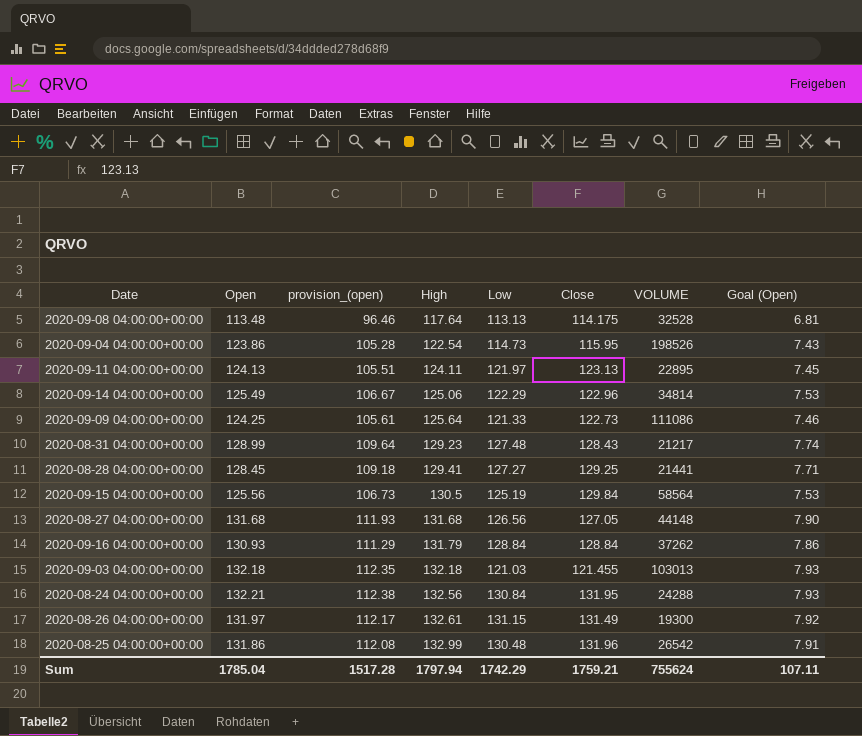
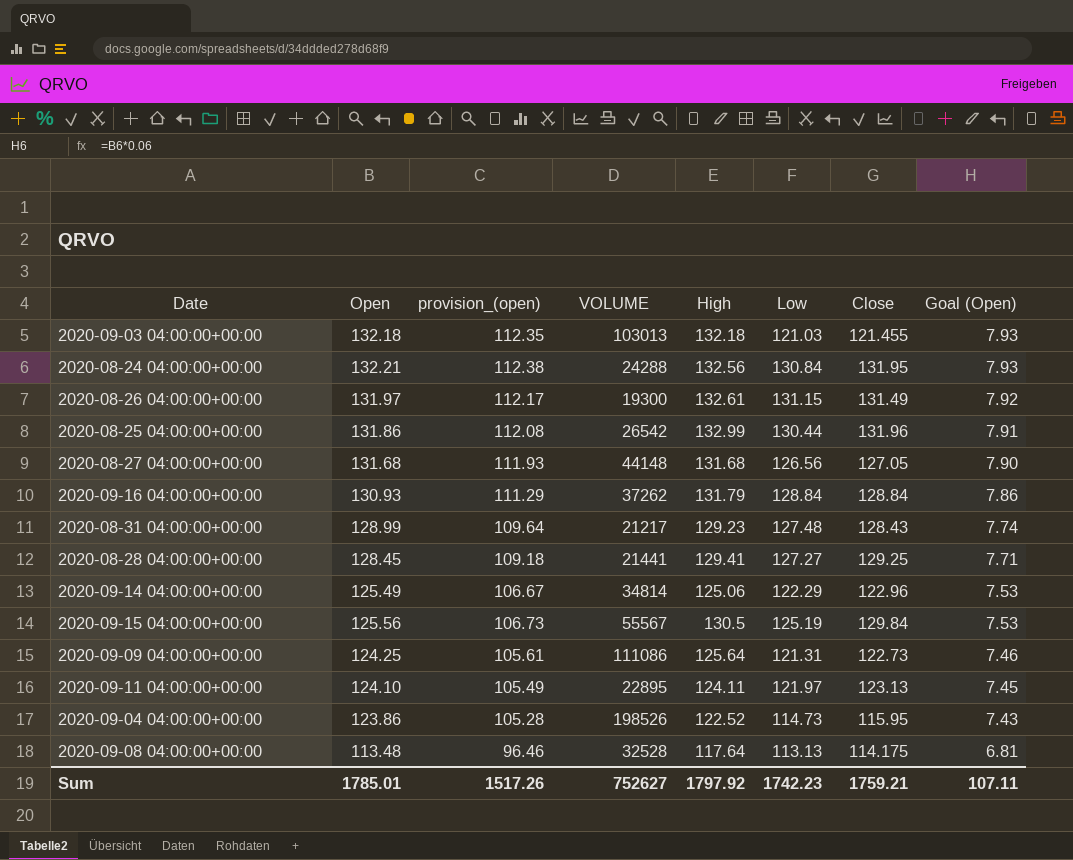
row order: High ascending -> Goal (Open) descending
column VOLUME | position: 7 -> 4
2020-08-25 04:00:00+00:00 | Low: 130.48 -> 130.44
2020-09-15 04:00:00+00:00 | VOLUME: 58564 -> 55567
2020-09-09 04:00:00+00:00 | Low: 121.33 -> 121.31
2020-09-11 04:00:00+00:00 | Open: 124.13 -> 124.10
2020-09-11 04:00:00+00:00 | provision_(open): 105.51 -> 105.49
2020-09-04 04:00:00+00:00 | High: 122.54 -> 122.52
Sum | Open: 1785.04 -> 1785.01
Sum | provision_(open): 1517.28 -> 1517.26
Sum | VOLUME: 755624 -> 752627
Sum | High: 1797.94 -> 1797.92
Sum | Low: 1742.29 -> 1742.23

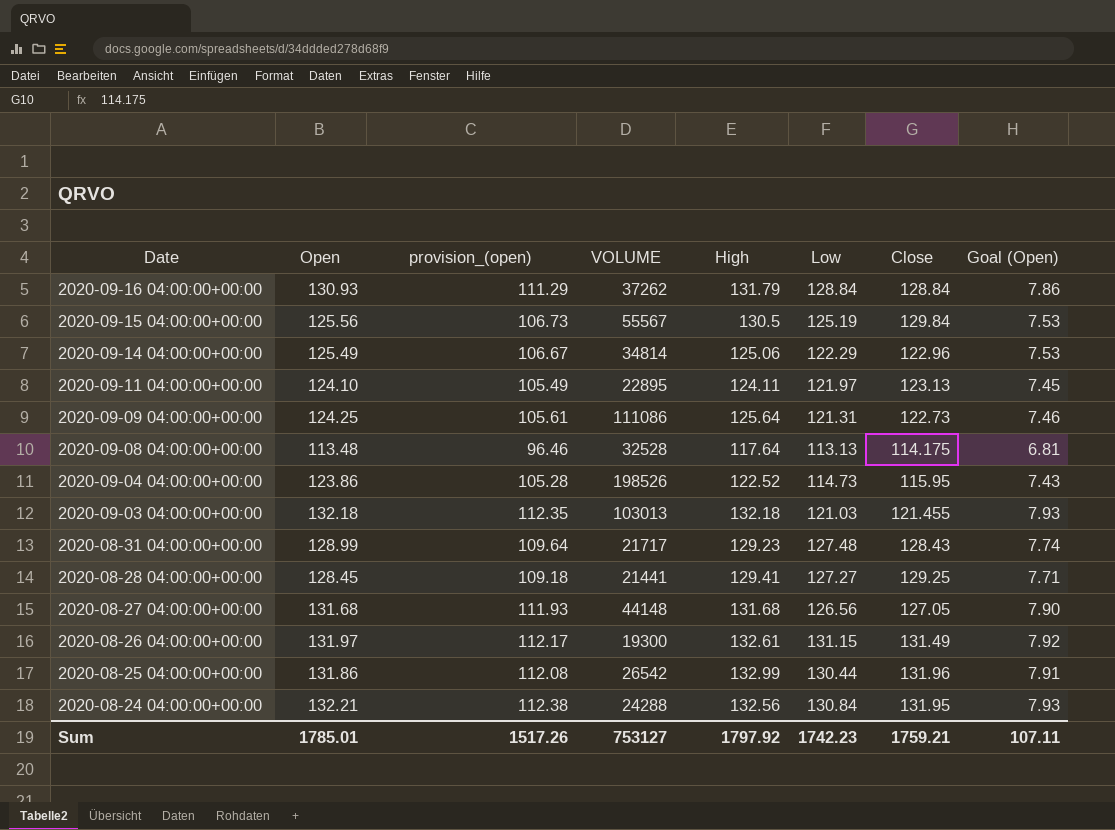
row order: Goal (Open) descending -> Date descending
2020-08-31 04:00:00+00:00 | VOLUME: 21217 -> 21717
Sum | VOLUME: 752627 -> 753127

